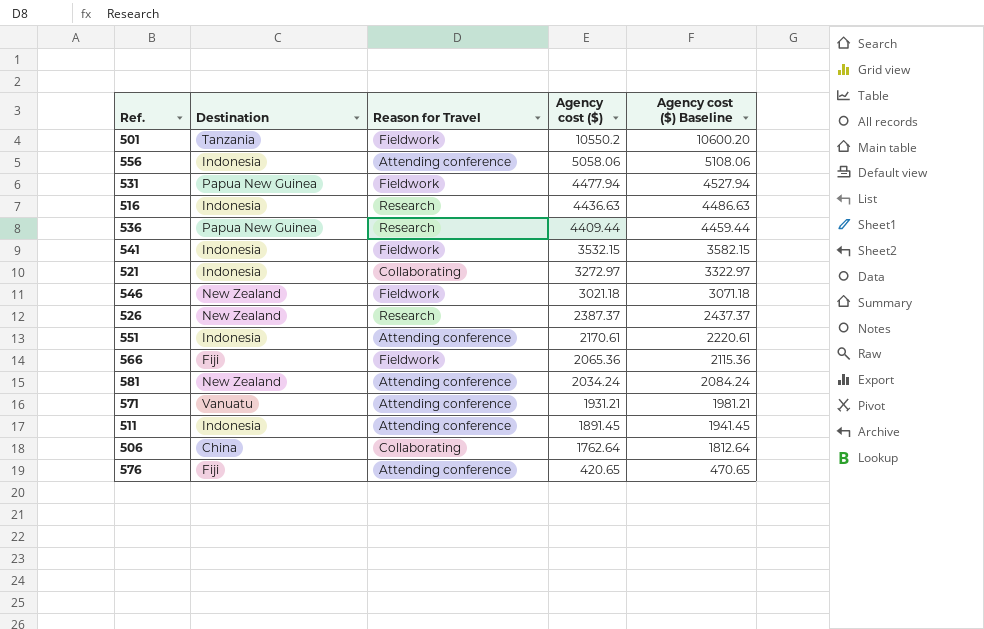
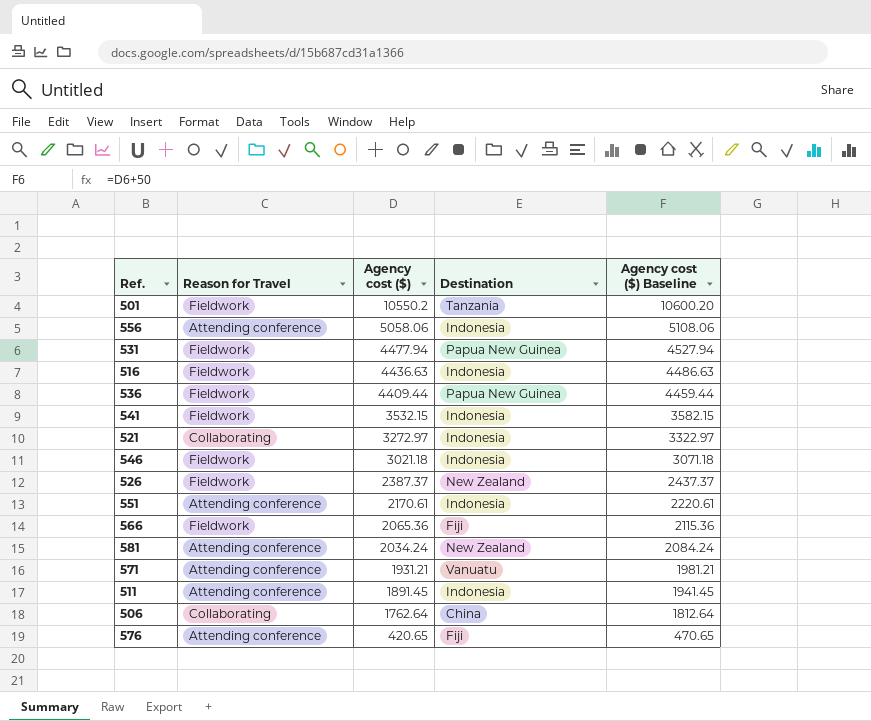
column Destination | position: 2 -> 4
516 | Reason for Travel: Research -> Fieldwork
536 | Reason for Travel: Research -> Fieldwork
546 | Destination: New Zealand -> Indonesia
526 | Reason for Travel: Research -> Fieldwork

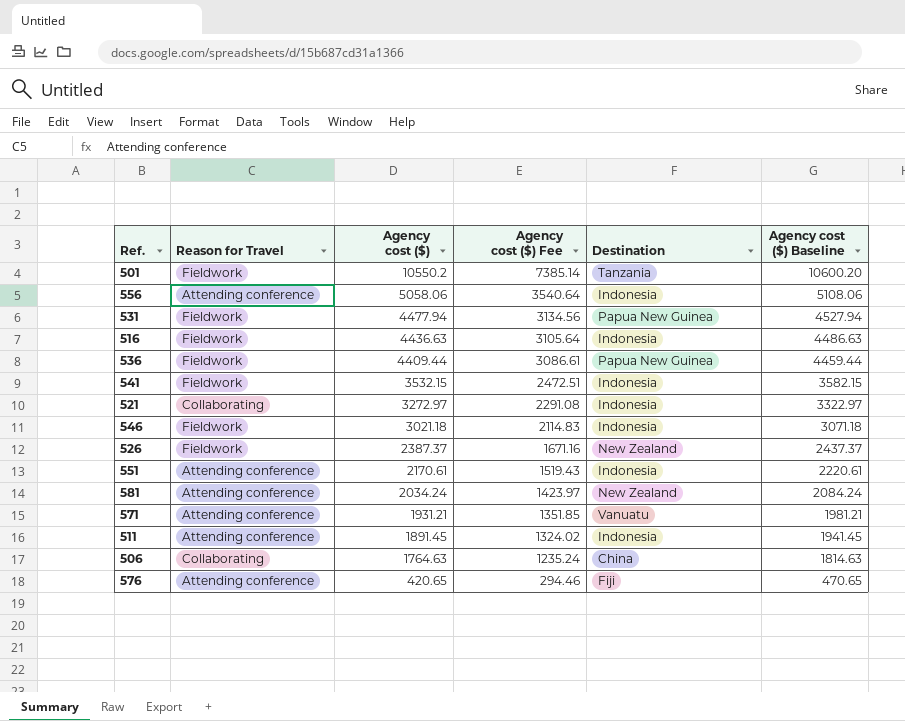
column Agency cost ($) Fee | formula: none -> [Agency cost ($)] * 0.7
row 566: Fieldwork | 2065.36 | Fiji | 2115.36 -> none
506 | Agency cost ($): 1762.64 -> 1764.63
506 | Agency cost ($) Baseline: 1812.64 -> 1814.63

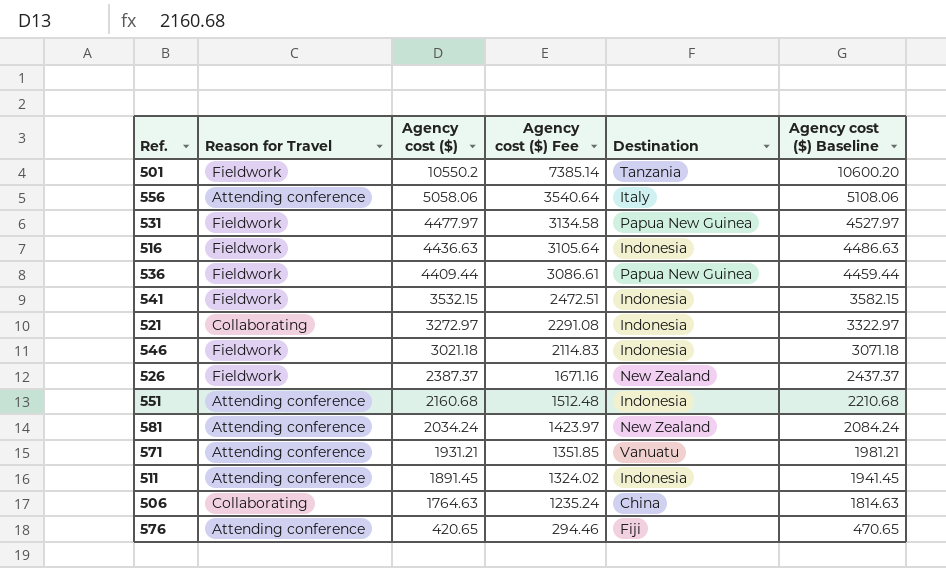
556 | Destination: Indonesia -> Italy
531 | Agency cost ($): 4477.94 -> 4477.97
531 | Agency cost ($) Fee: 3134.56 -> 3134.58
531 | Agency cost ($) Baseline: 4527.94 -> 4527.97
551 | Agency cost ($): 2170.61 -> 2160.68
551 | Agency cost ($) Fee: 1519.43 -> 1512.48
551 | Agency cost ($) Baseline: 2220.61 -> 2210.68

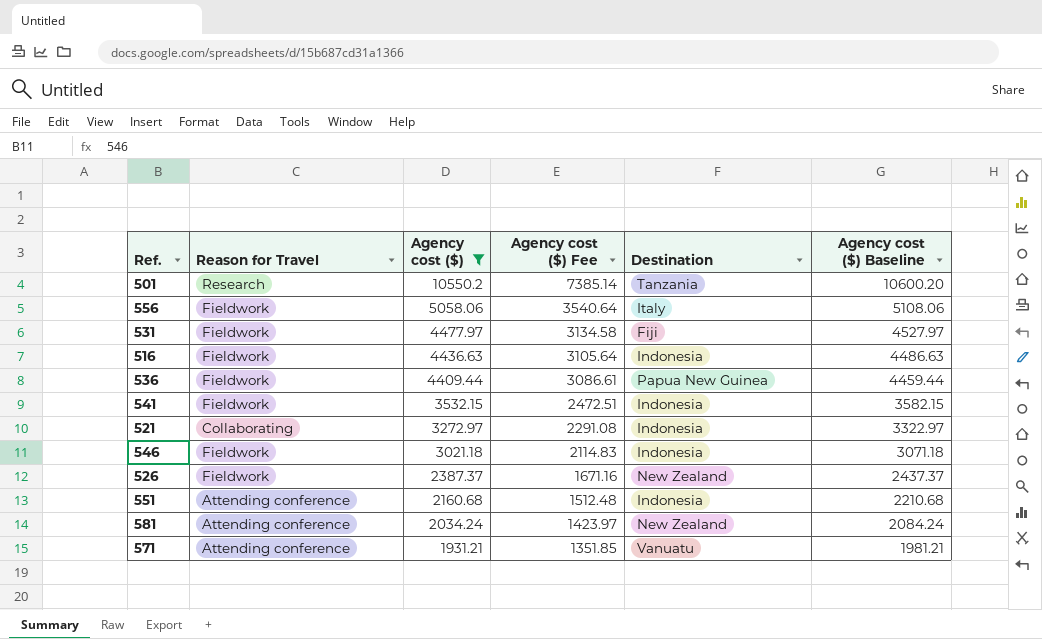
filter: none -> Agency cost ($) >= 1931.21
501 | Reason for Travel: Fieldwork -> Research
556 | Reason for Travel: Attending conference -> Fieldwork
531 | Destination: Papua New Guinea -> Fiji

